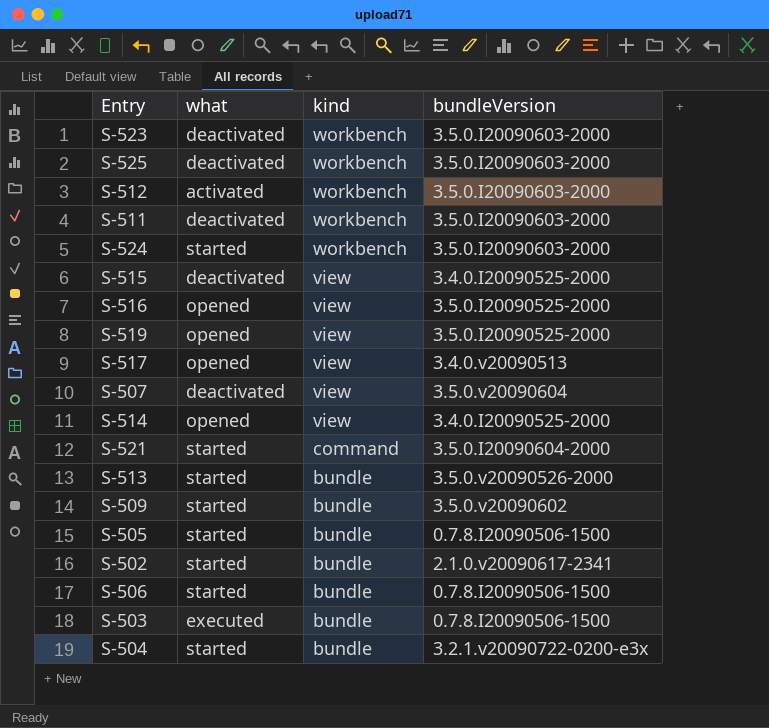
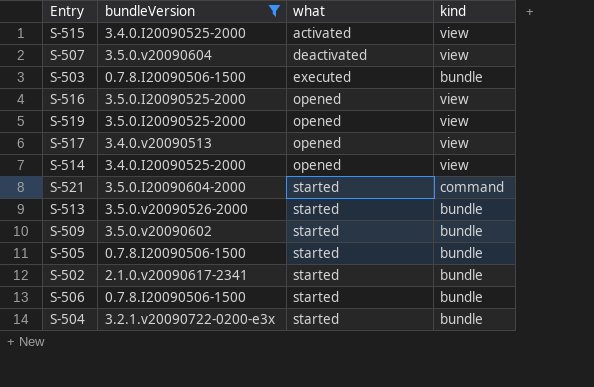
filter: none -> bundleVersion != 3.5.0.I20090603-2000
row order: kind descending -> what ascending
column bundleVersion | position: 4 -> 2
S-515 | what: deactivated -> activated

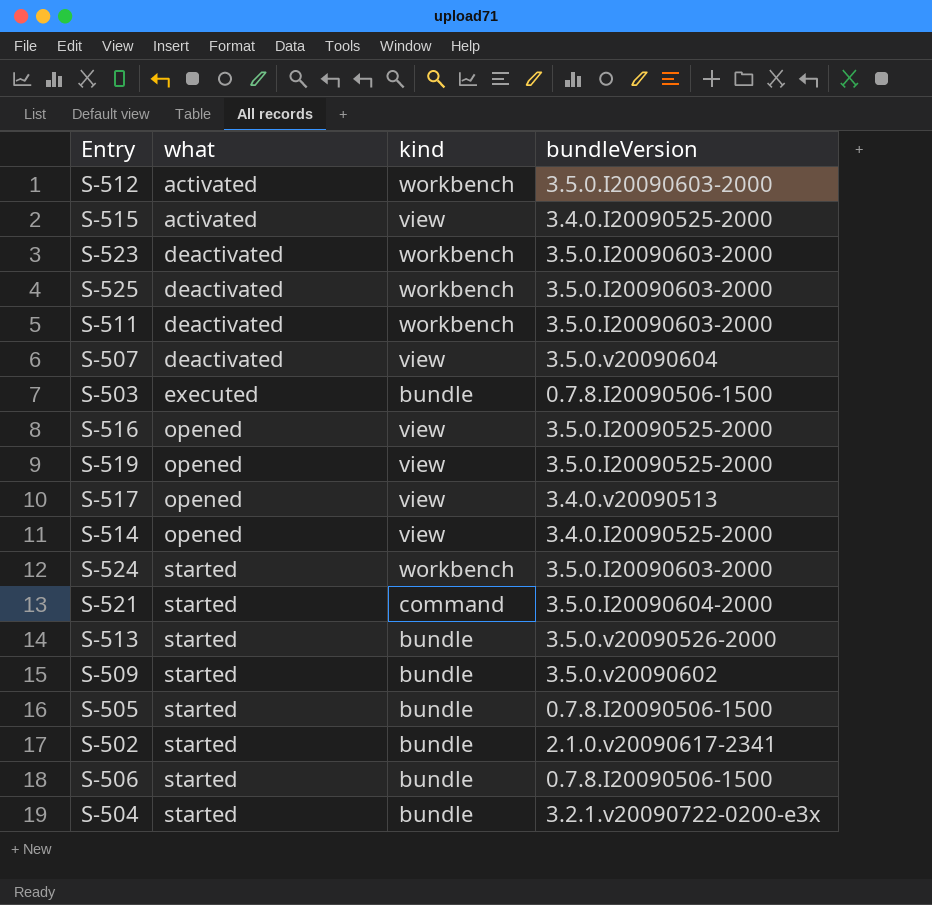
filter: bundleVersion != 3.5.0.I20090603-2000 -> none
column bundleVersion | position: 2 -> 4

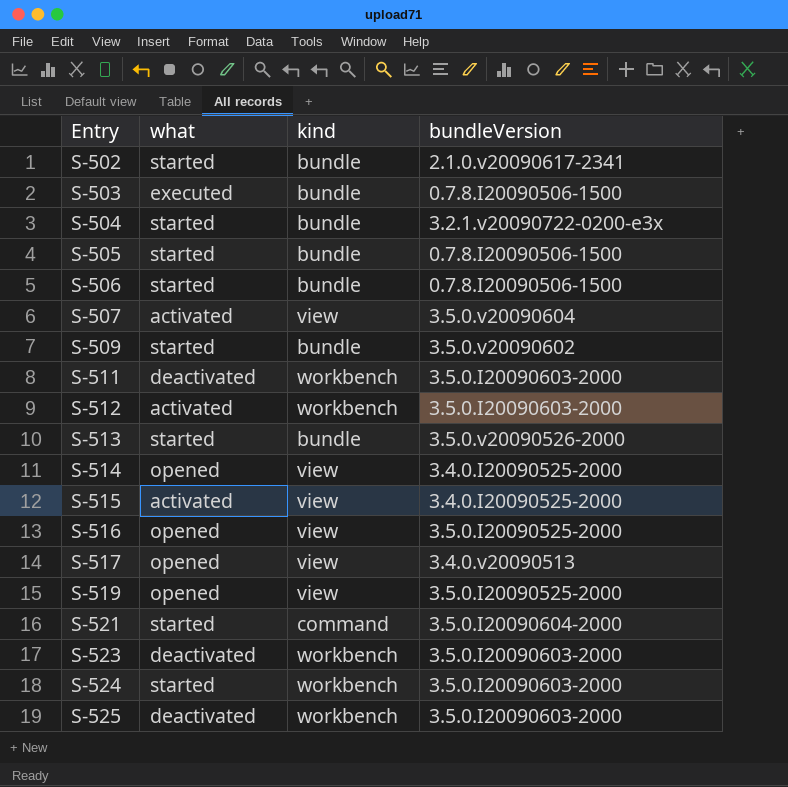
row order: what ascending -> Entry ascending
S-507 | what: deactivated -> activated

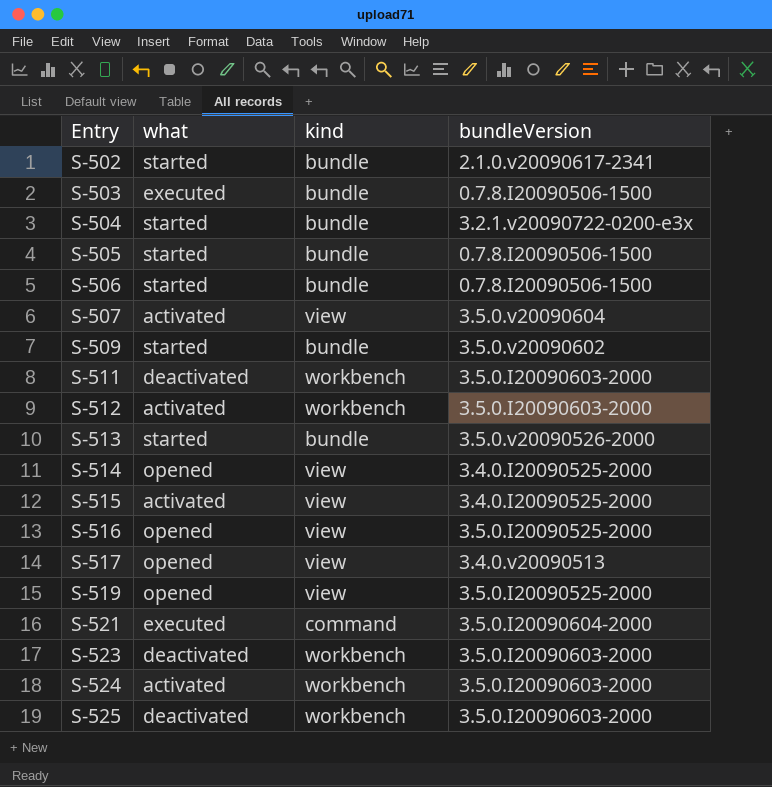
S-521 | what: started -> executed
S-524 | what: started -> activated

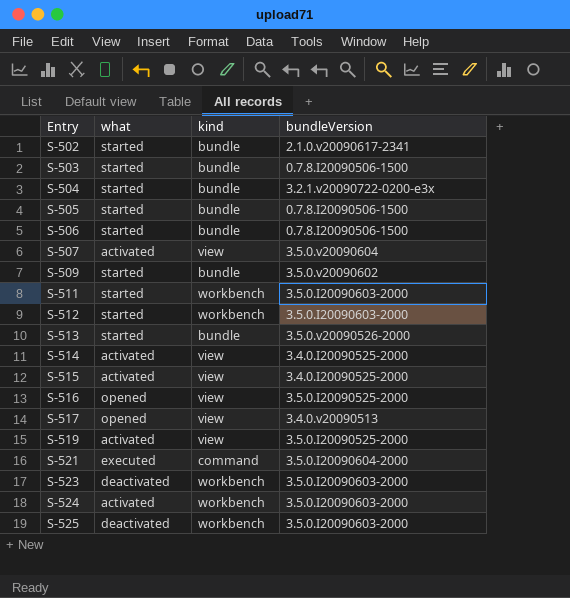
S-503 | what: executed -> started
S-511 | what: deactivated -> started
S-512 | what: activated -> started
S-514 | what: opened -> activated
S-519 | what: opened -> activated

